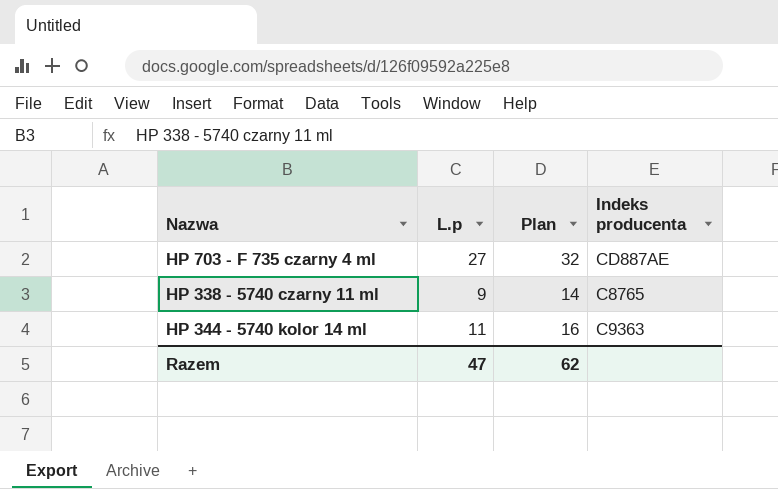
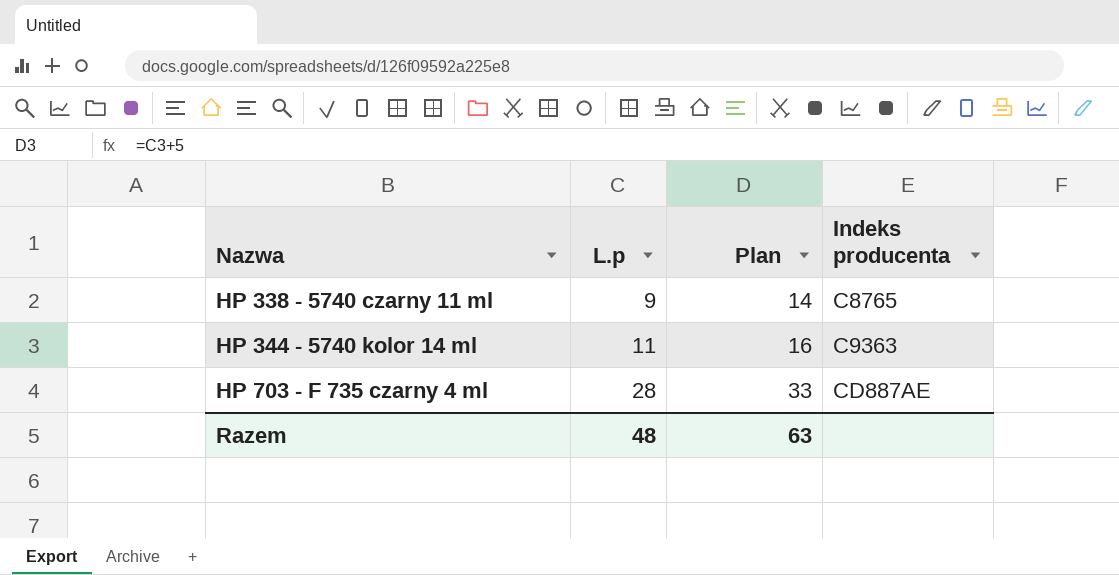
row order: none -> Nazwa ascending
HP 703 - F 735 czarny 4 ml | L.p: 27 -> 28
HP 703 - F 735 czarny 4 ml | Plan: 32 -> 33
Razem | L.p: 47 -> 48
Razem | Plan: 62 -> 63

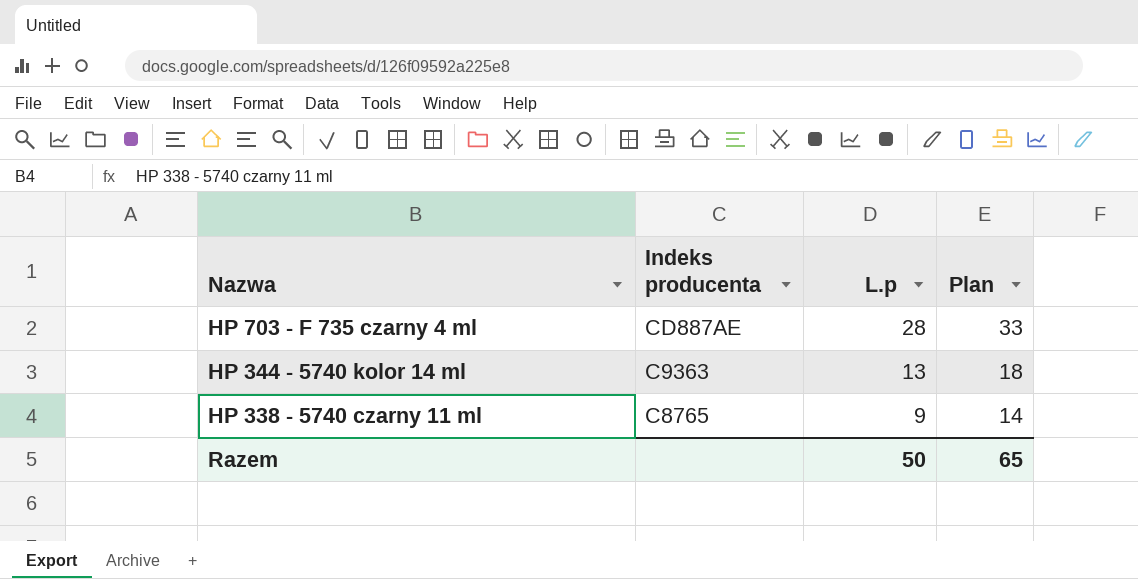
row order: Nazwa ascending -> Nazwa descending
column Indeks producenta | position: 4 -> 2
HP 344 - 5740 kolor 14 ml | L.p: 11 -> 13
HP 344 - 5740 kolor 14 ml | Plan: 16 -> 18
Razem | L.p: 48 -> 50
Razem | Plan: 63 -> 65

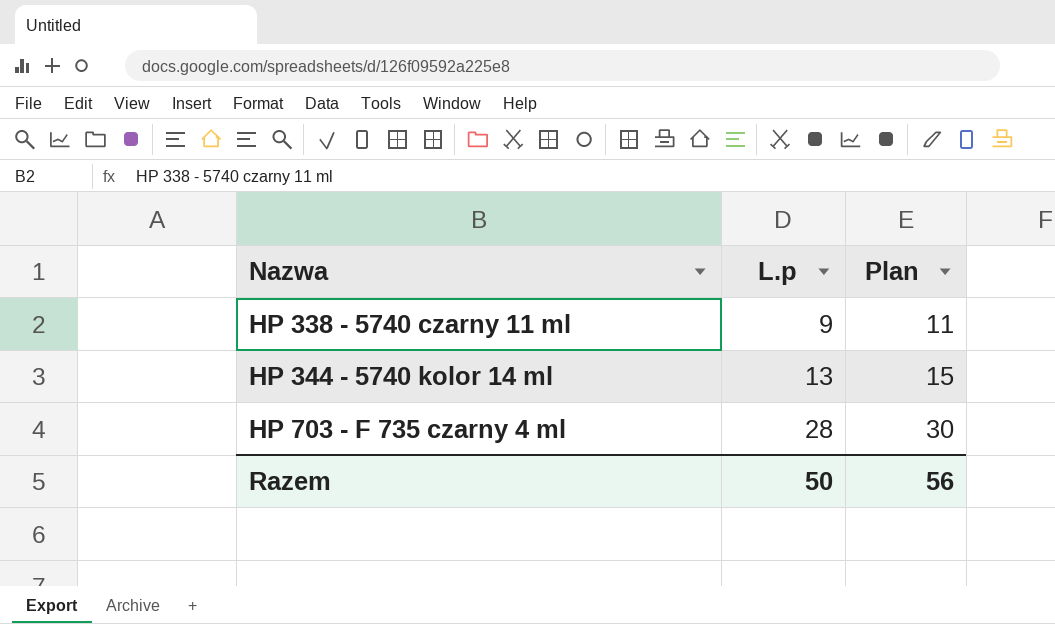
row order: Nazwa descending -> Nazwa ascending
column Indeks producenta | position: 2 -> none
column Plan | formula: [L.p] + 5 -> [L.p] + 2
Razem | Plan: 65 -> 56

